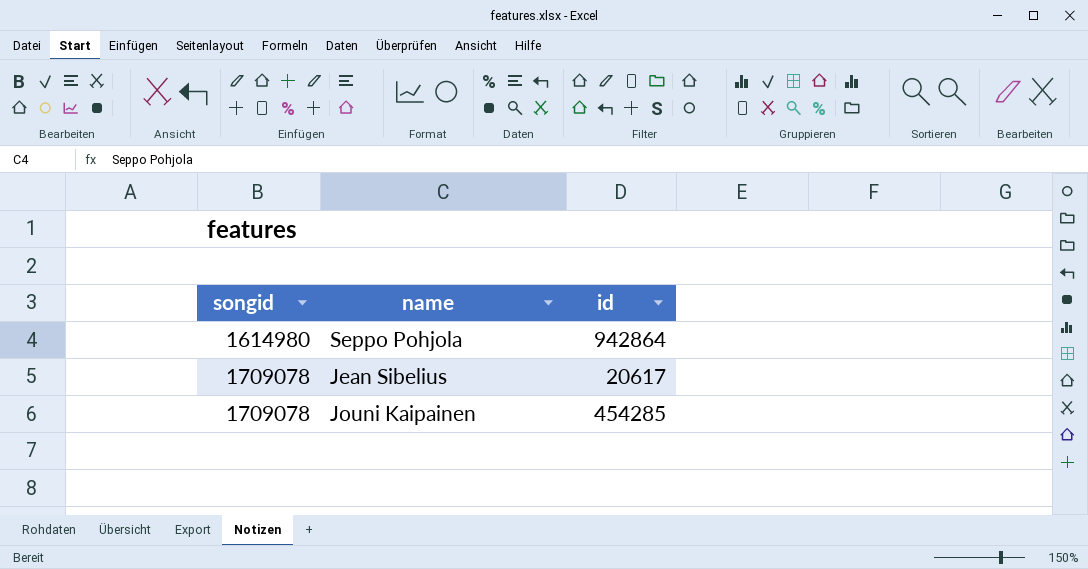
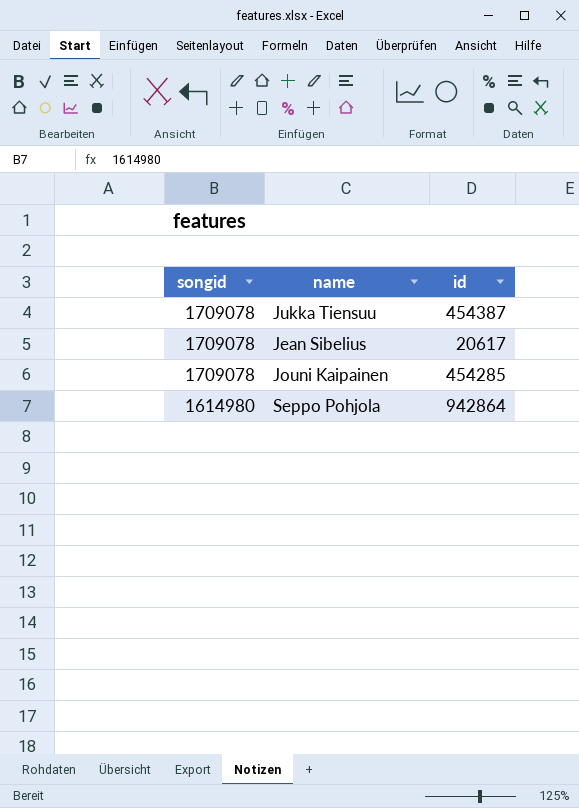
row order: songid ascending -> songid descending
row Jukka Tiensuu: none -> 1709078 | 454387

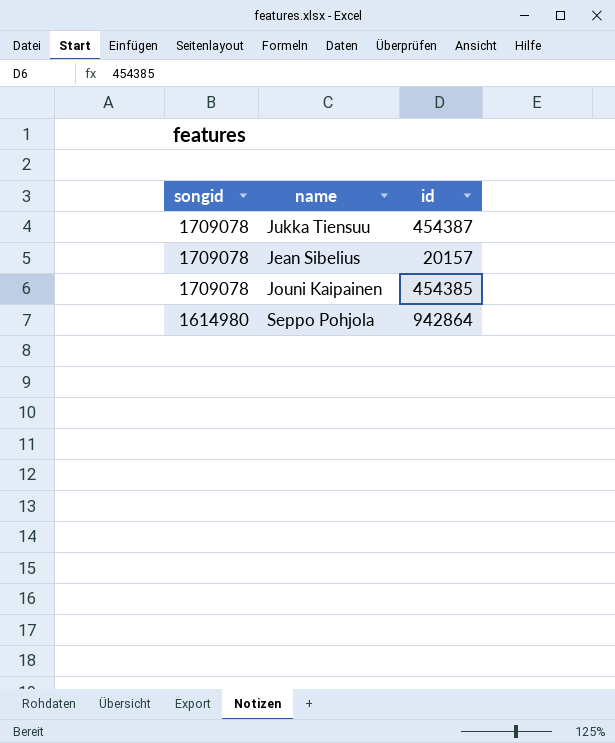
Jean Sibelius | id: 20617 -> 20157
Jouni Kaipainen | id: 454285 -> 454385

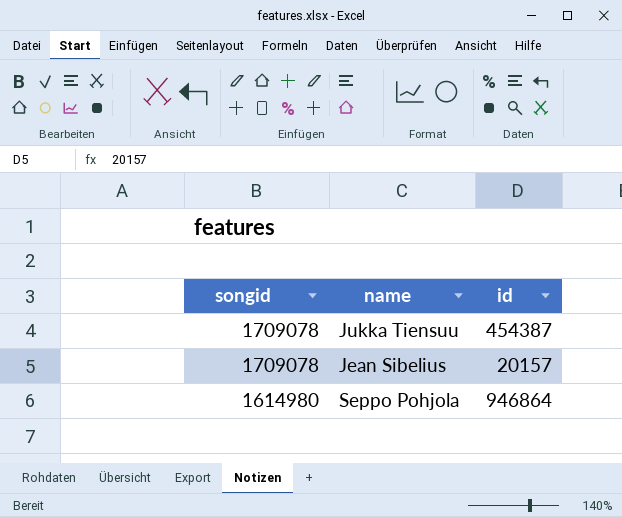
row Jouni Kaipainen: 1709078 | 454385 -> none
Seppo Pohjola | id: 942864 -> 946864

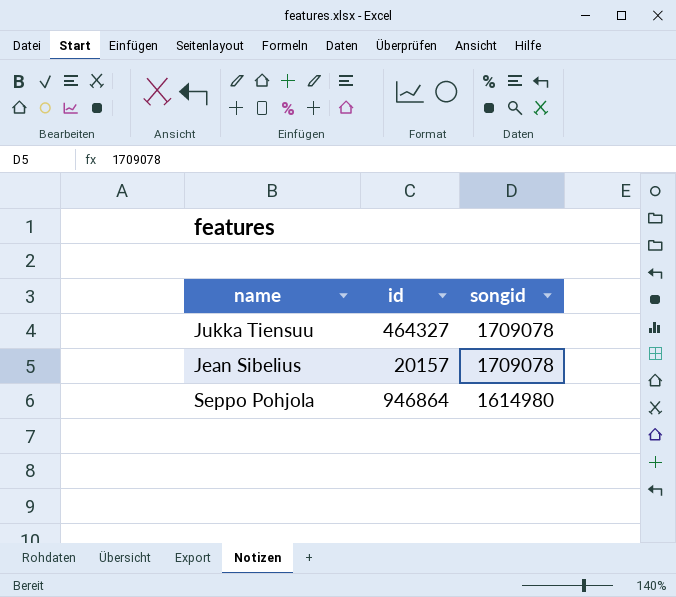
column songid | position: 1 -> 3
Jukka Tiensuu | id: 454387 -> 464327

